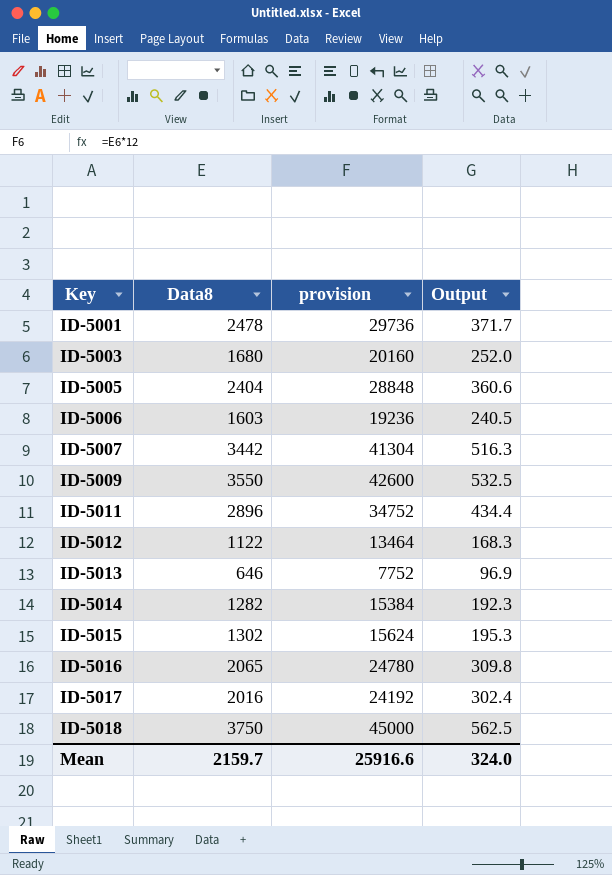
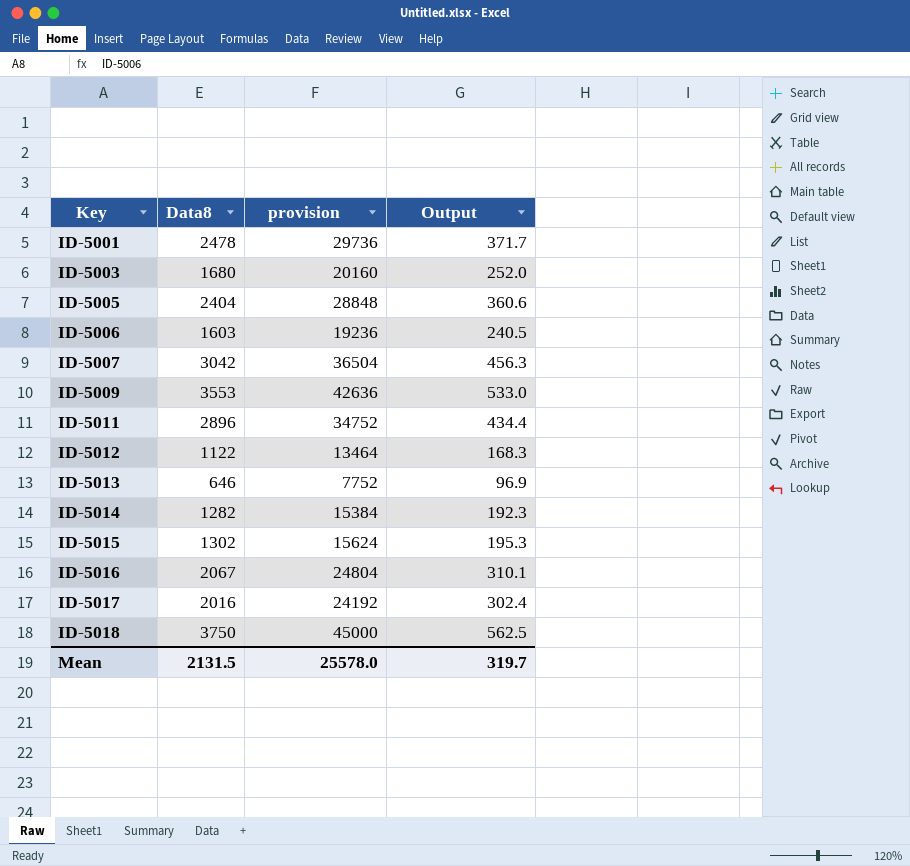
ID-5007 | Data8: 3442 -> 3042
ID-5007 | provision: 41304 -> 36504
ID-5007 | Output: 516.3 -> 456.3
ID-5009 | Data8: 3550 -> 3553
ID-5009 | provision: 42600 -> 42636
ID-5009 | Output: 532.5 -> 533.0
ID-5016 | Data8: 2065 -> 2067
ID-5016 | provision: 24780 -> 24804
ID-5016 | Output: 309.8 -> 310.1
Mean | Data8: 2159.7 -> 2131.5
Mean | provision: 25916.6 -> 25578.0
Mean | Output: 324.0 -> 319.7

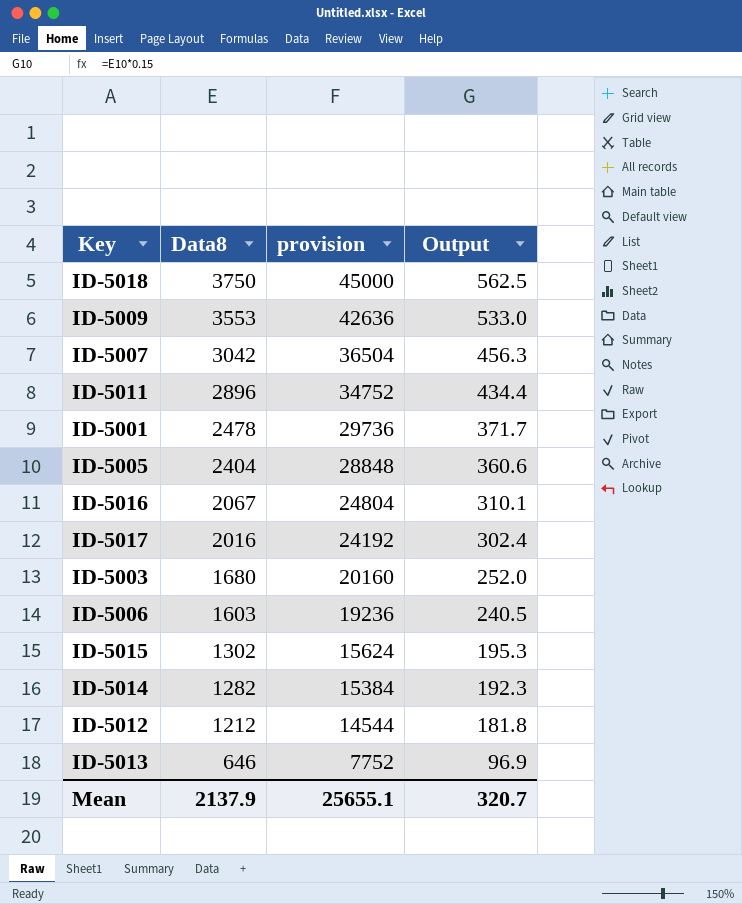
row order: Key ascending -> Data8 descending
ID-5012 | Data8: 1122 -> 1212
ID-5012 | provision: 13464 -> 14544
ID-5012 | Output: 168.3 -> 181.8
Mean | Data8: 2131.5 -> 2137.9
Mean | provision: 25578.0 -> 25655.1
Mean | Output: 319.7 -> 320.7

